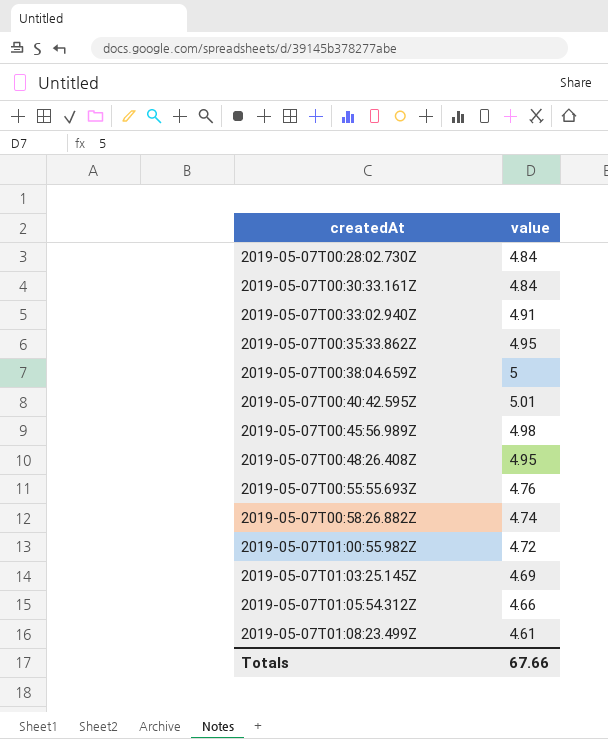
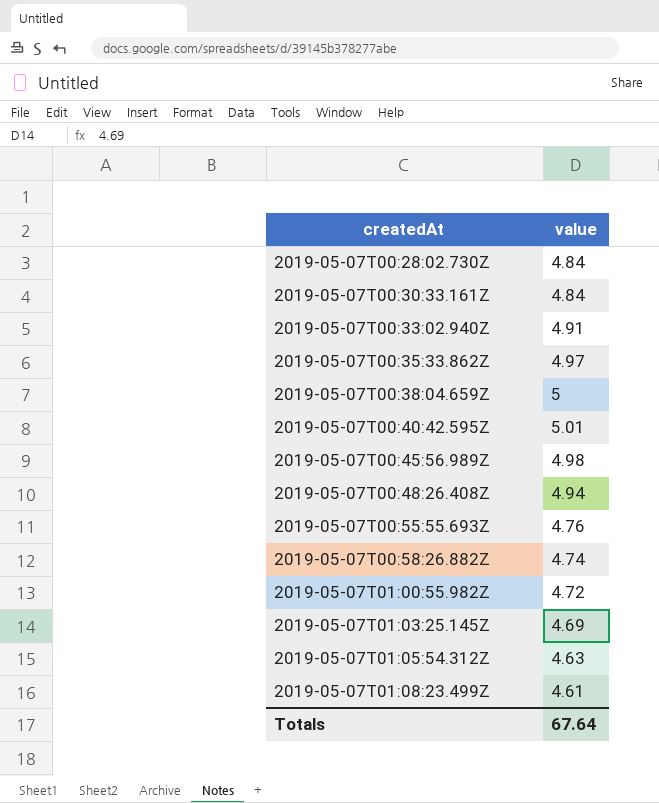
2019-05-07T00:35:33.862Z | value: 4.95 -> 4.97
2019-05-07T00:48:26.408Z | value: 4.95 -> 4.94
2019-05-07T01:05:54.312Z | value: 4.66 -> 4.63
Totals | value: 67.66 -> 67.64

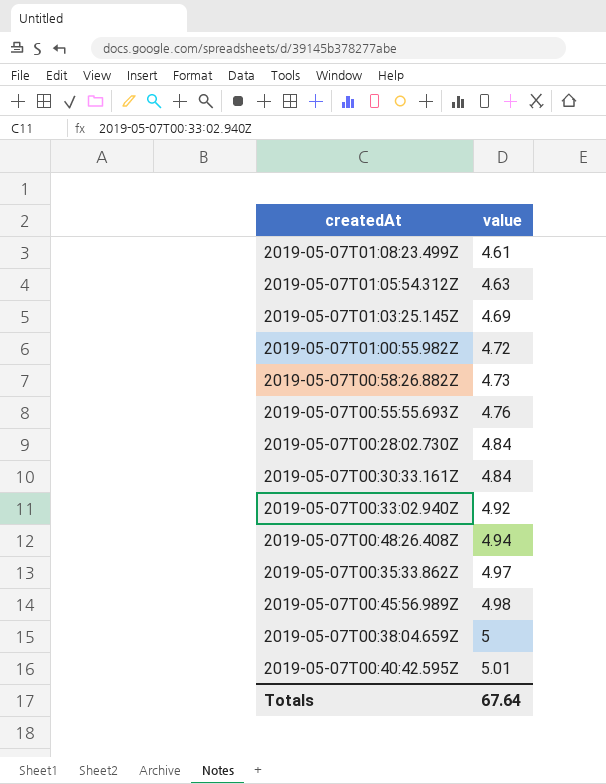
row order: createdAt ascending -> value ascending
2019-05-07T00:58:26.882Z | value: 4.74 -> 4.73
2019-05-07T00:33:02.940Z | value: 4.91 -> 4.92

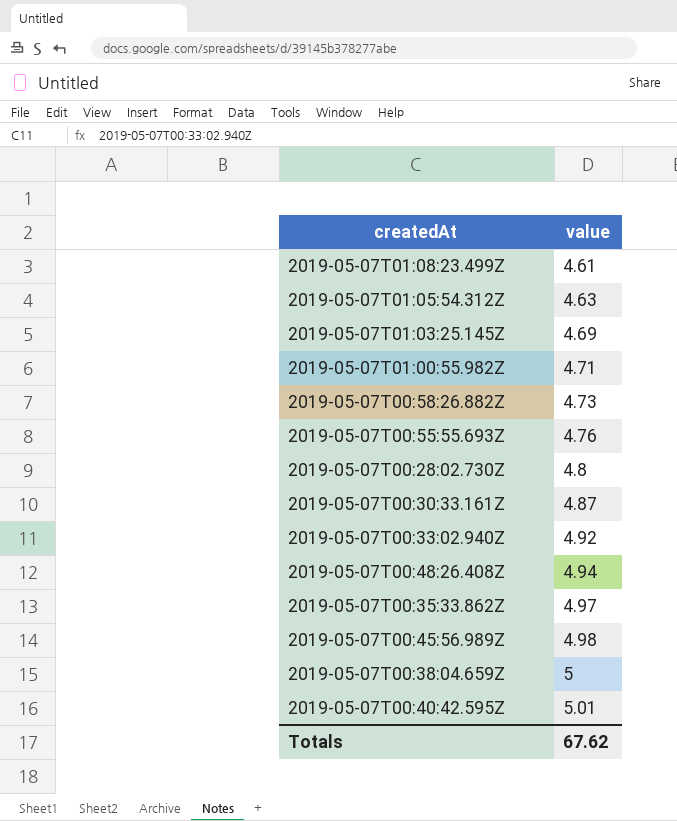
2019-05-07T01:00:55.982Z | value: 4.72 -> 4.71
2019-05-07T00:28:02.730Z | value: 4.84 -> 4.8
2019-05-07T00:30:33.161Z | value: 4.84 -> 4.87
Totals | value: 67.64 -> 67.62

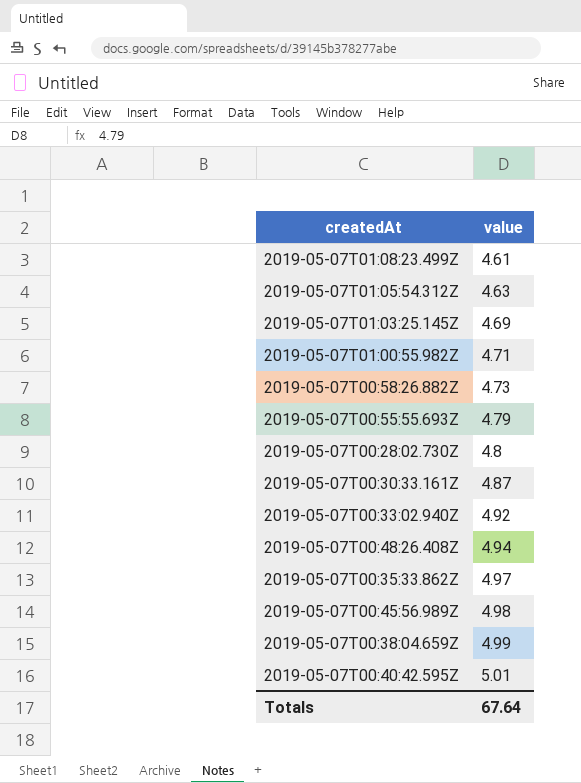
2019-05-07T00:55:55.693Z | value: 4.76 -> 4.79
2019-05-07T00:38:04.659Z | value: 5 -> 4.99
Totals | value: 67.62 -> 67.64

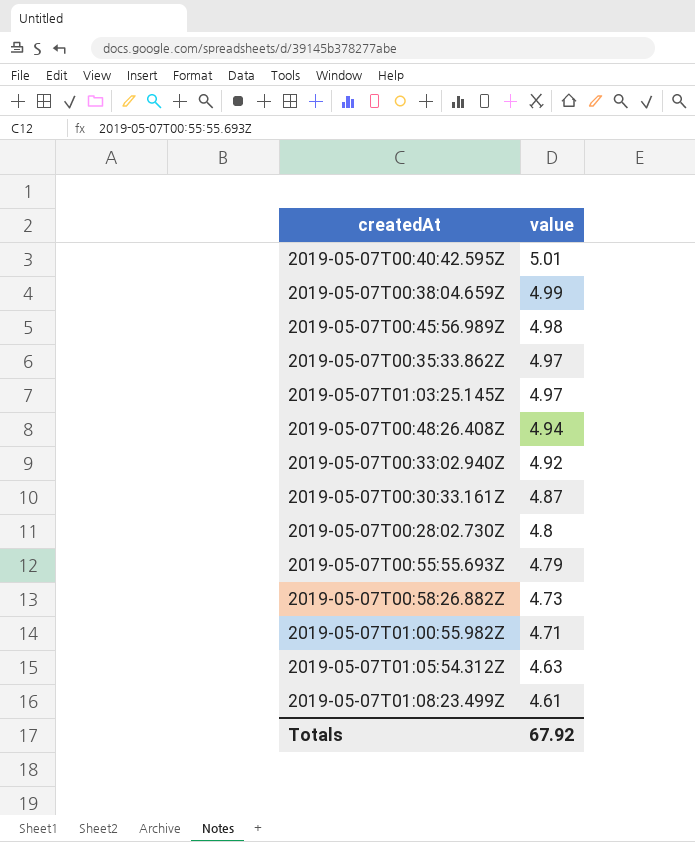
row order: value ascending -> value descending
2019-05-07T01:03:25.145Z | value: 4.69 -> 4.97
Totals | value: 67.64 -> 67.92

